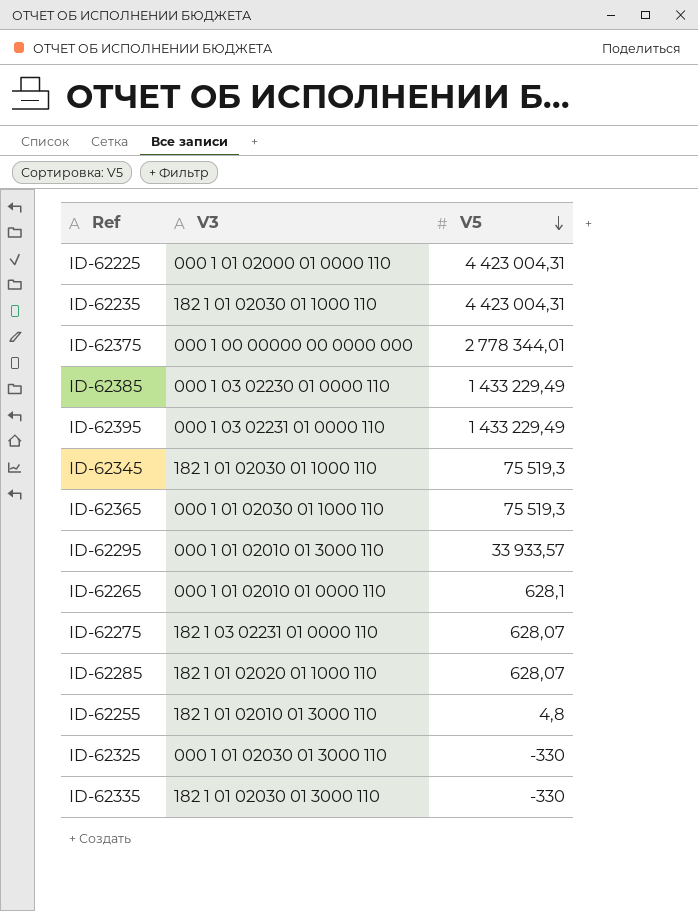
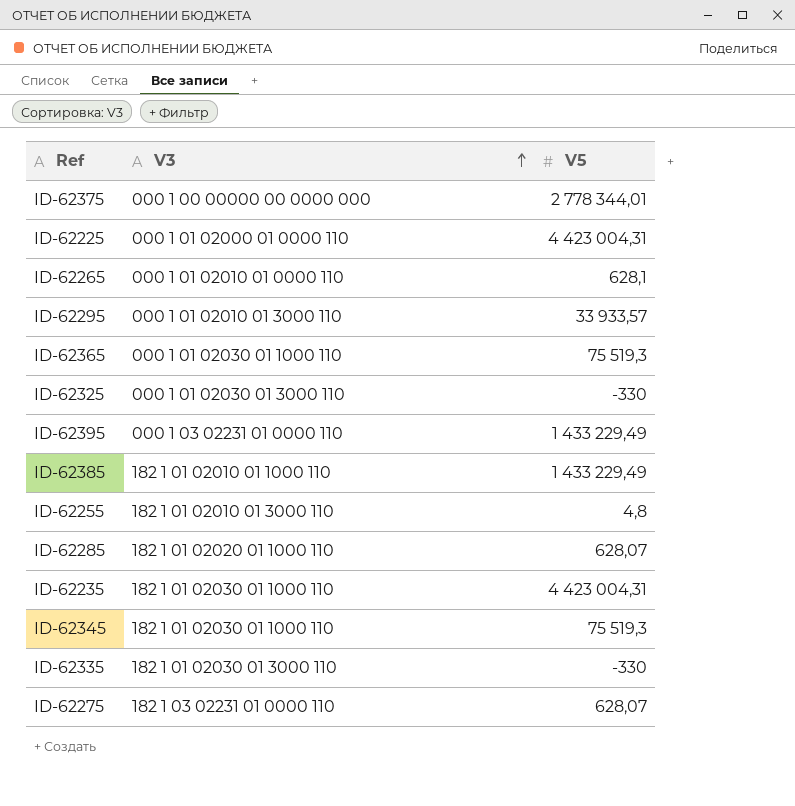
row order: V5 descending -> V3 ascending
ID-62385 | V3: 000 1 03 02230 01 0000 110 -> 182 1 01 02010 01 1000 110

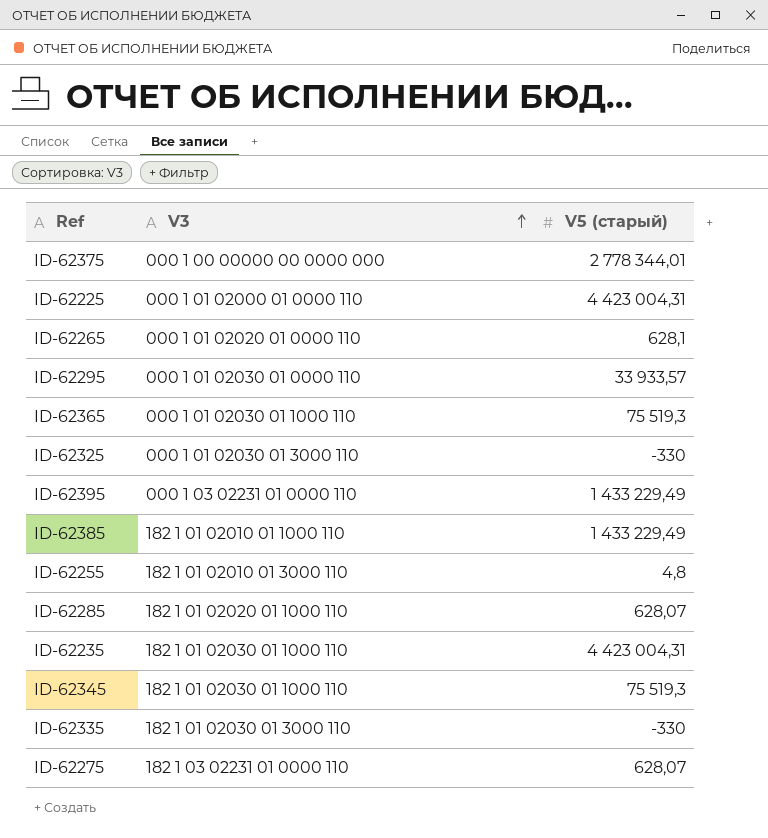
column name: V5 -> V5 (старый)
ID-62265 | V3: 000 1 01 02010 01 0000 110 -> 000 1 01 02020 01 0000 110
ID-62295 | V3: 000 1 01 02010 01 3000 110 -> 000 1 01 02030 01 0000 110

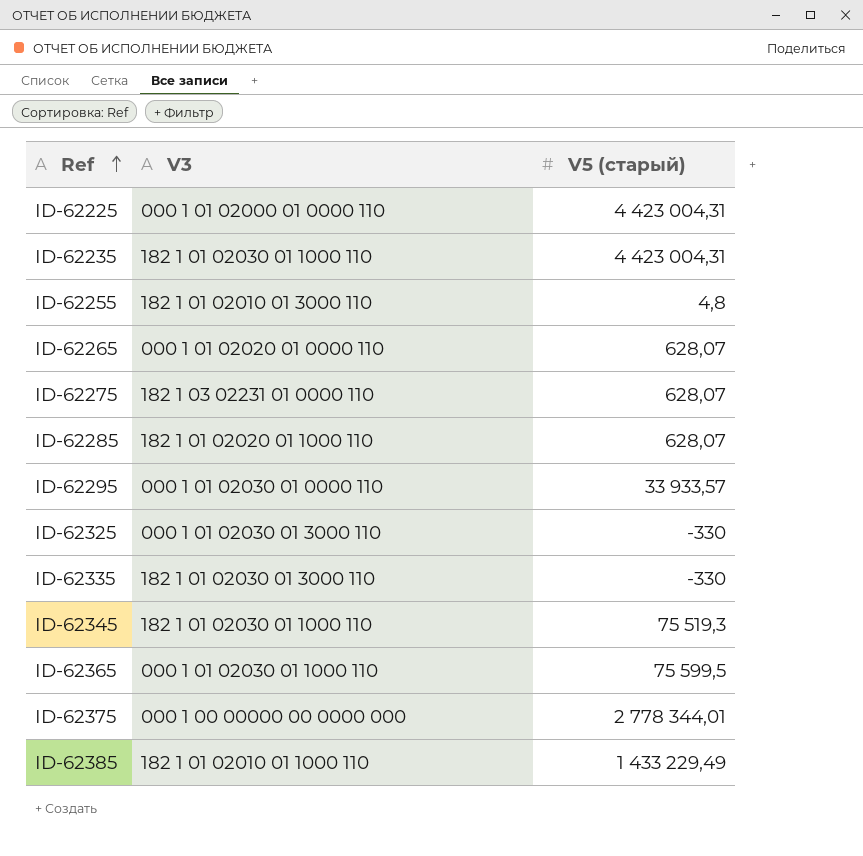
row order: V3 ascending -> Ref ascending
row ID-62395: 000 1 03 02231 01 0000 110 | 1 433 229,49 -> none
ID-62265 | V5 (старый): 628,1 -> 628,07
ID-62365 | V5 (старый): 75 519,3 -> 75 599,5

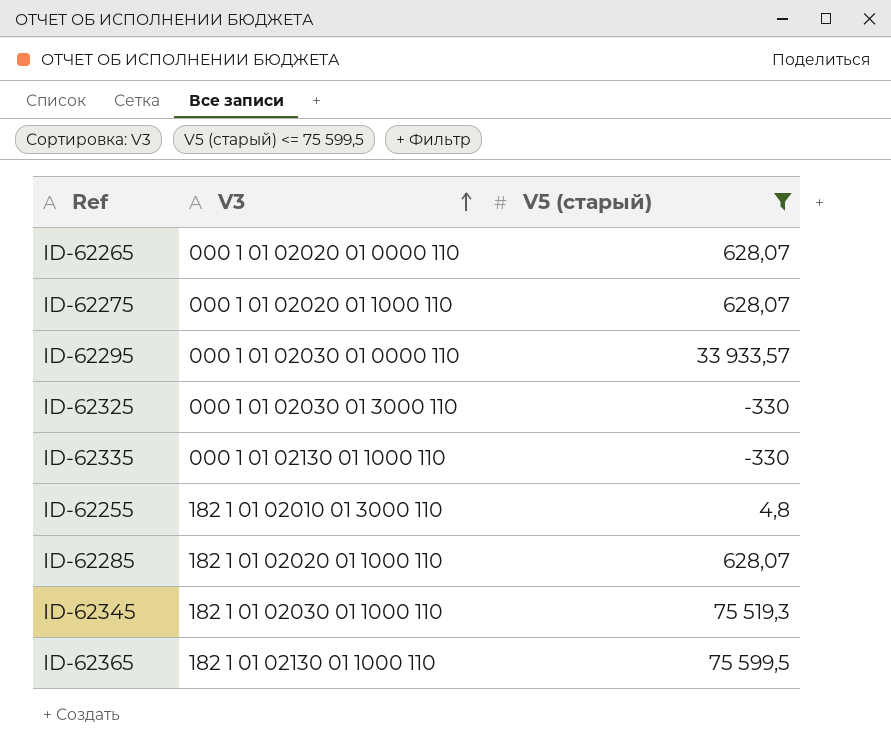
filter: none -> V5 (старый) <= 75 599,5
row order: Ref ascending -> V3 ascending
ID-62275 | V3: 182 1 03 02231 01 0000 110 -> 000 1 01 02020 01 1000 110
ID-62335 | V3: 182 1 01 02030 01 3000 110 -> 000 1 01 02130 01 1000 110
ID-62365 | V3: 000 1 01 02030 01 1000 110 -> 182 1 01 02130 01 1000 110

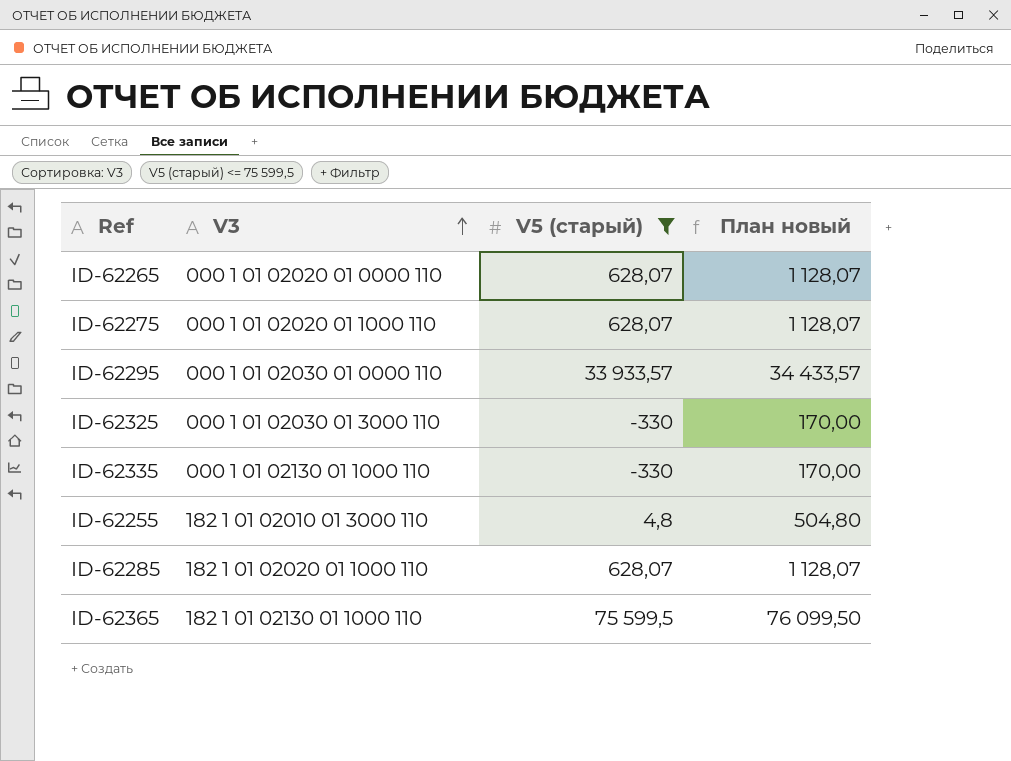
column План новый | formula: none -> [V5 (старый)] + 500
row ID-62345: 182 1 01 02030 01 1000 110 | 75 519,3 -> none

